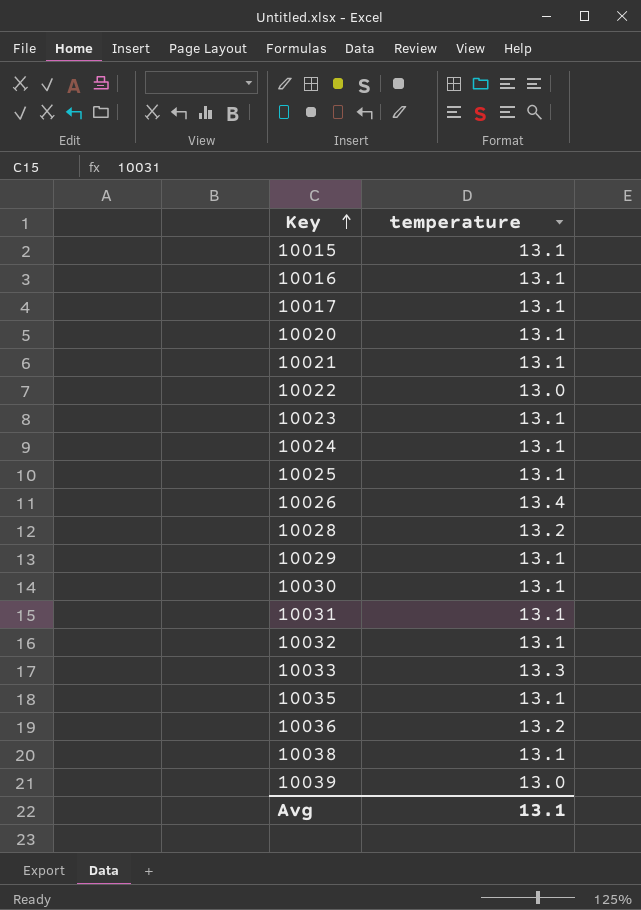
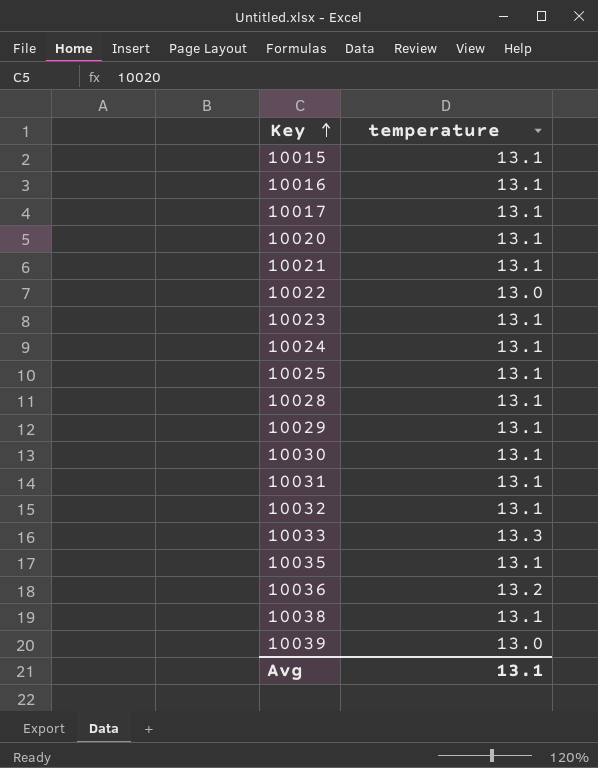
row 10026: 13.4 -> none
10028 | temperature: 13.2 -> 13.1

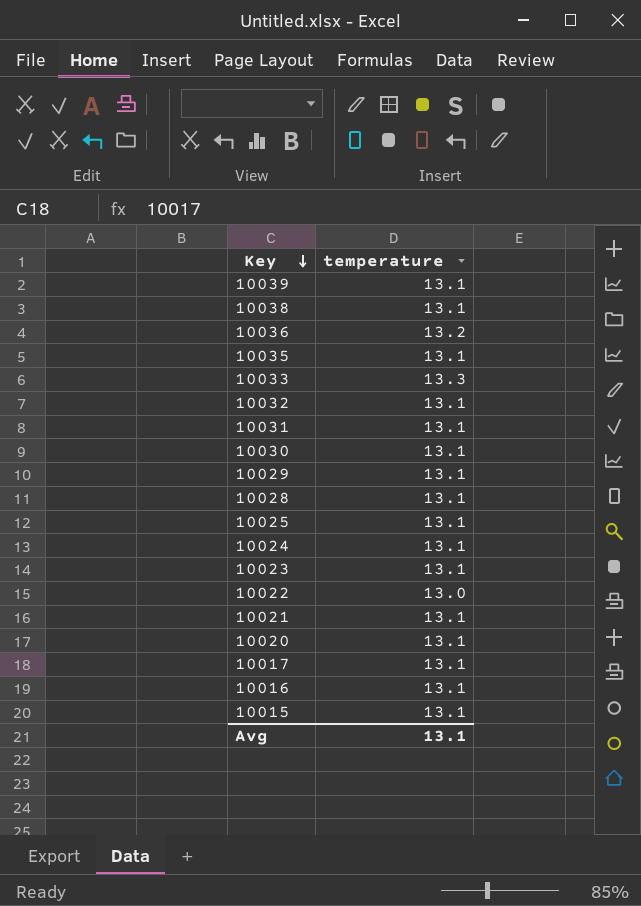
row order: Key ascending -> Key descending
10039 | temperature: 13.0 -> 13.1

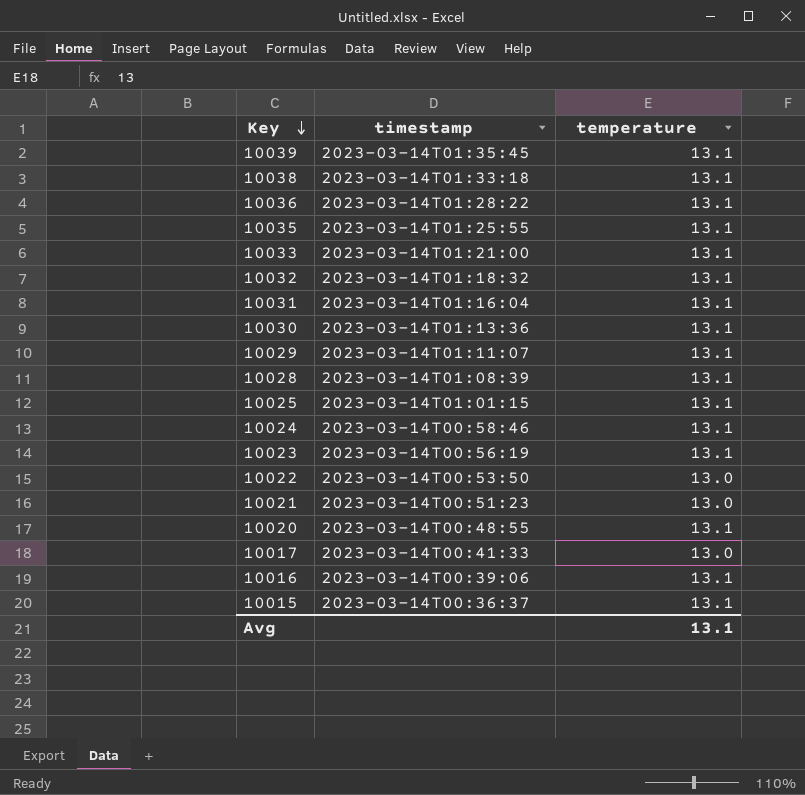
column timestamp | position: none -> 2
10036 | temperature: 13.2 -> 13.1
10033 | temperature: 13.3 -> 13.1
10021 | temperature: 13.1 -> 13.0
10017 | temperature: 13.1 -> 13.0

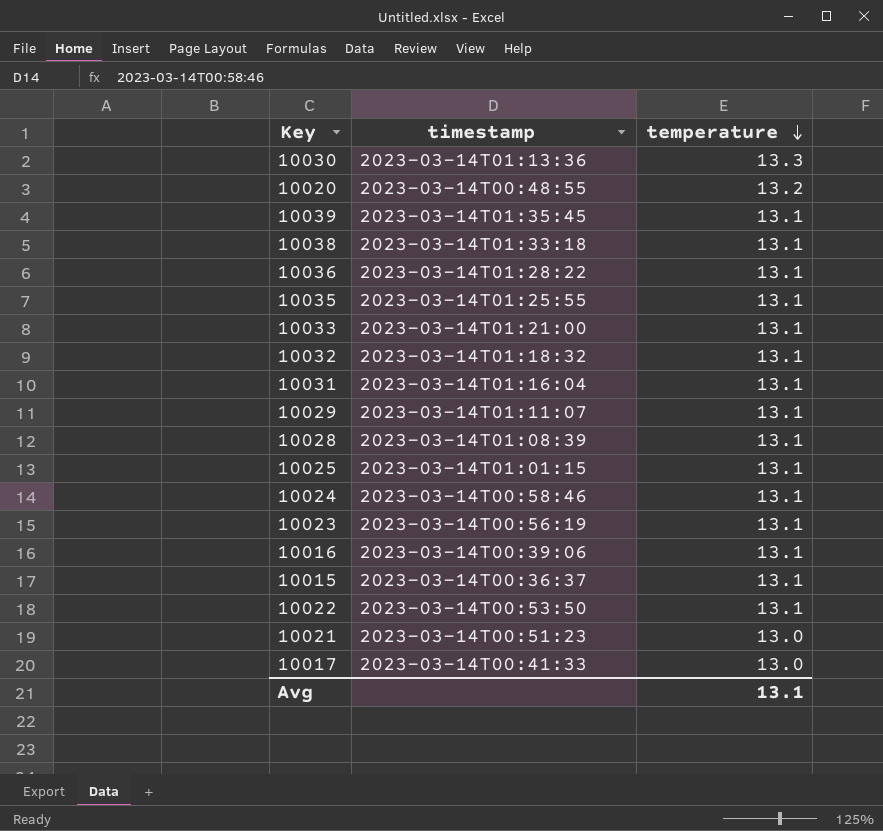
row order: Key descending -> temperature descending
10030 | temperature: 13.1 -> 13.3
10020 | temperature: 13.1 -> 13.2
10022 | temperature: 13.0 -> 13.1

